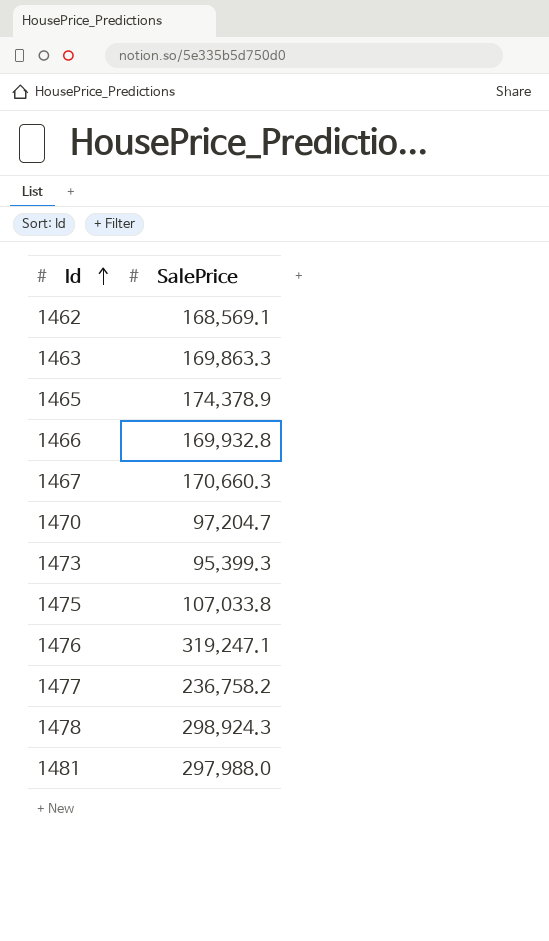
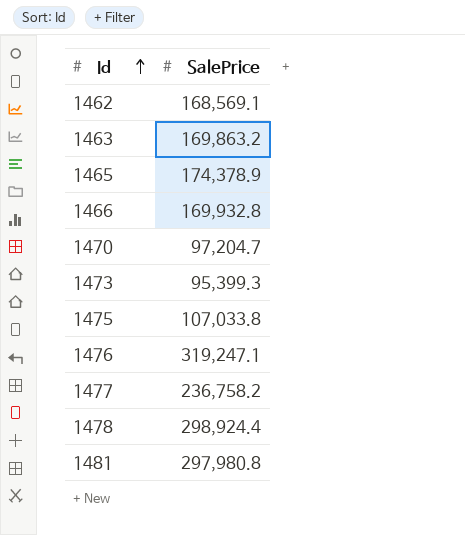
row 1467: 170,660.3 -> none
1463 | SalePrice: 169,863.3 -> 169,863.2
1478 | SalePrice: 298,924.3 -> 298,924.4
1481 | SalePrice: 297,988.0 -> 297,980.8

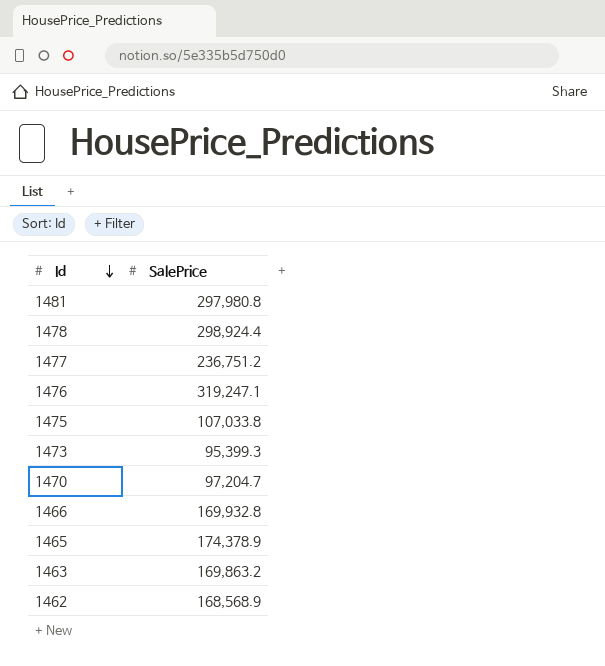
row order: Id ascending -> Id descending
1477 | SalePrice: 236,758.2 -> 236,751.2
1462 | SalePrice: 168,569.1 -> 168,568.9

